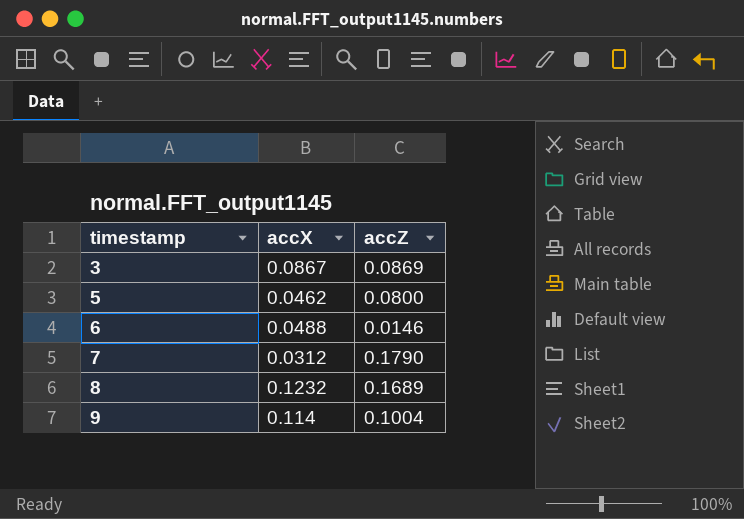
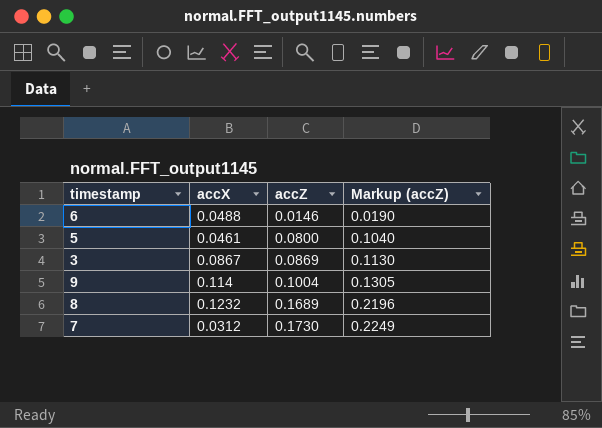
row order: timestamp ascending -> accZ ascending
column Markup (accZ) | formula: none -> [accZ] * 1.3
5 | accX: 0.0462 -> 0.0461
7 | accZ: 0.1790 -> 0.1730

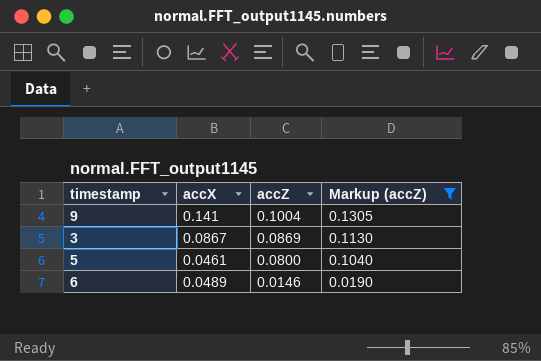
filter: none -> Markup (accZ) <= 0.1305
row order: accZ ascending -> accZ descending
9 | accX: 0.114 -> 0.141
6 | accX: 0.0488 -> 0.0489

